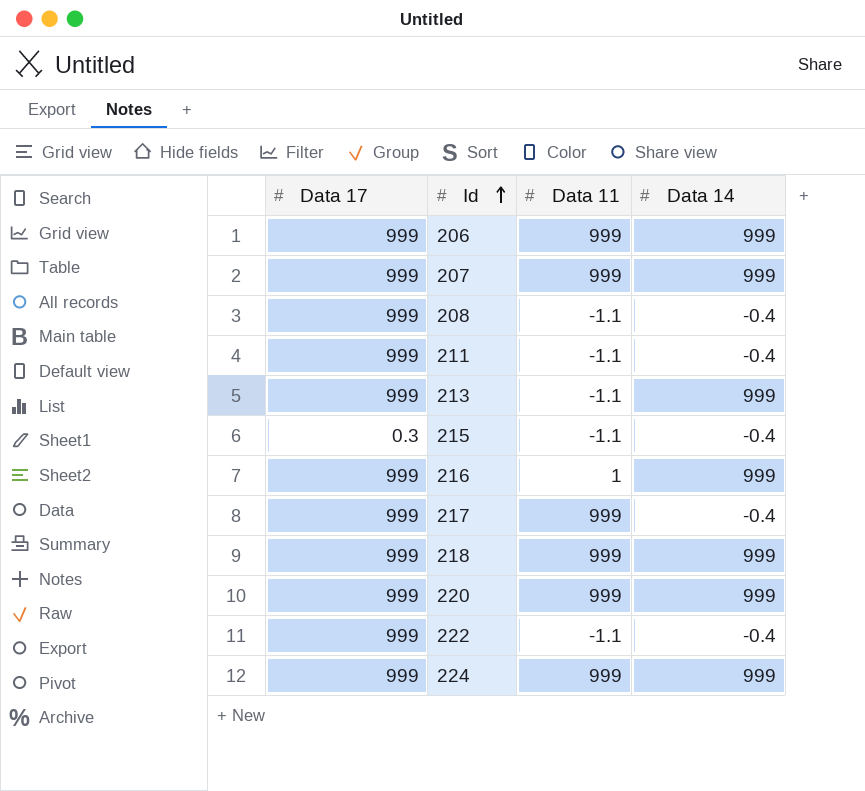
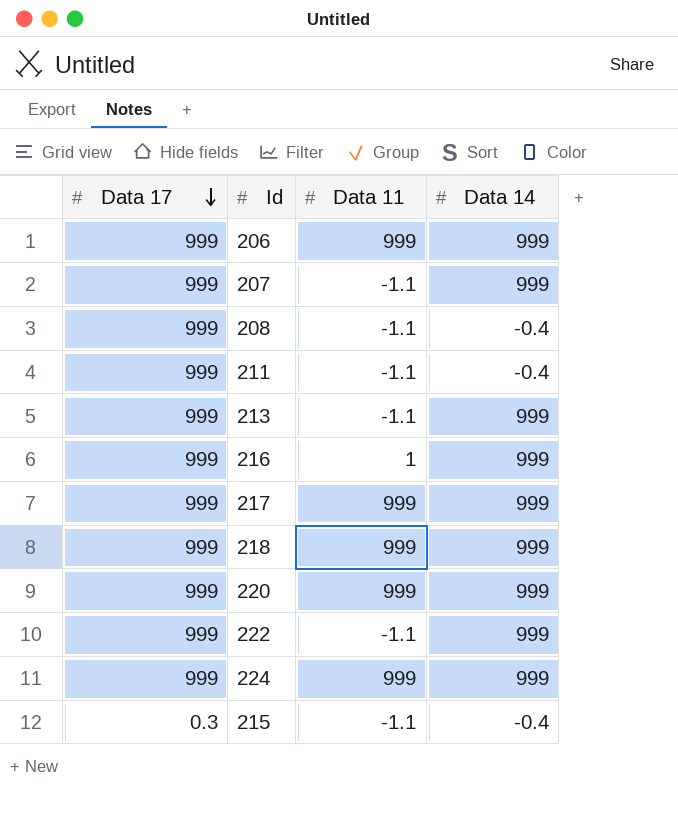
row order: Id ascending -> Data 17 descending
207 | Data 11: 999 -> -1.1
217 | Data 14: -0.4 -> 999
222 | Data 14: -0.4 -> 999

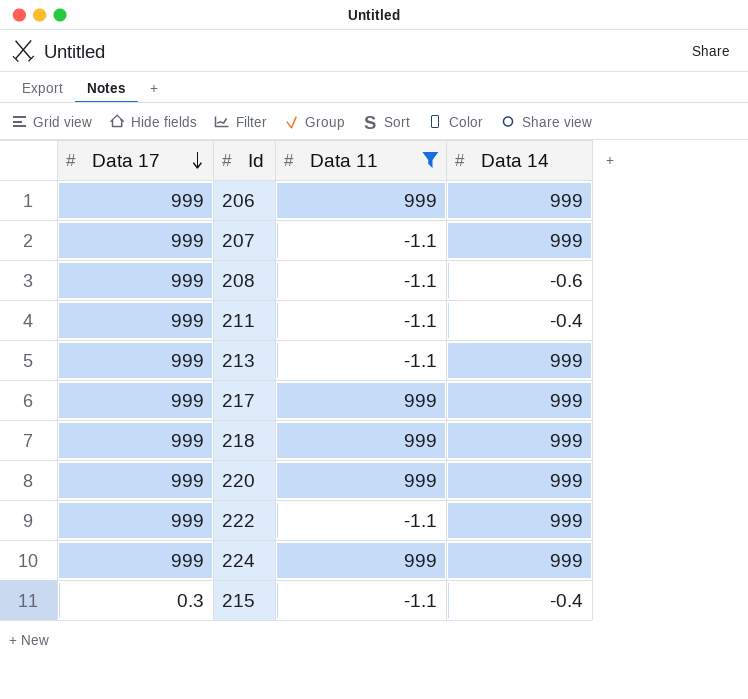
filter: none -> Data 11 != 1
208 | Data 14: -0.4 -> -0.6

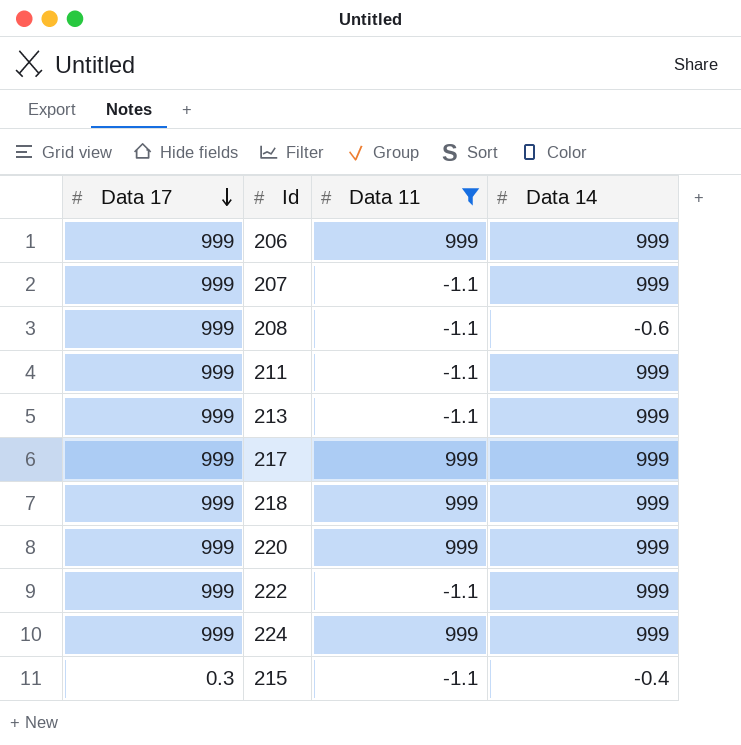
211 | Data 14: -0.4 -> 999

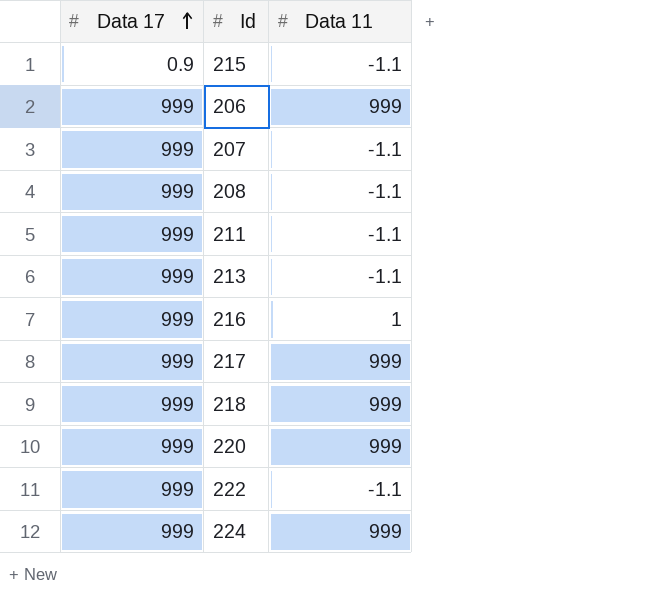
filter: Data 11 != 1 -> none
row order: Data 17 descending -> Data 17 ascending
column Data 14 | position: 4 -> none
215 | Data 17: 0.3 -> 0.9

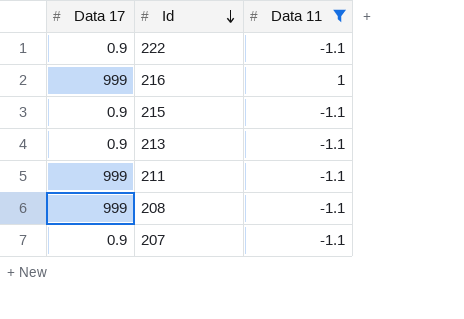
filter: none -> Data 11 != 999
row order: Data 17 ascending -> Id descending
222 | Data 17: 999 -> 0.9
213 | Data 17: 999 -> 0.9
207 | Data 17: 999 -> 0.9

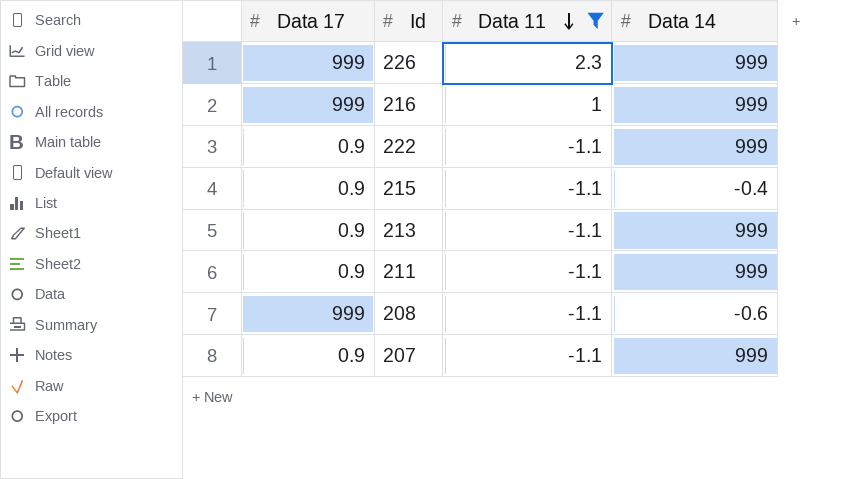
row order: Id descending -> Data 11 descending
column Data 14 | position: none -> 4
row 226: none -> 999 | 2.3 | 999
211 | Data 17: 999 -> 0.9

